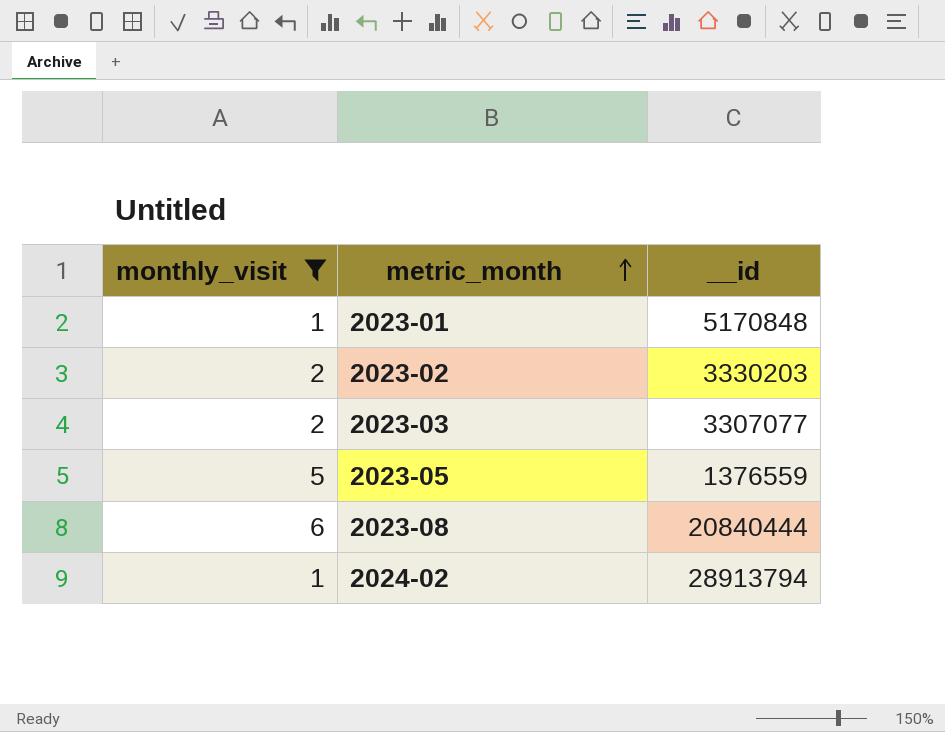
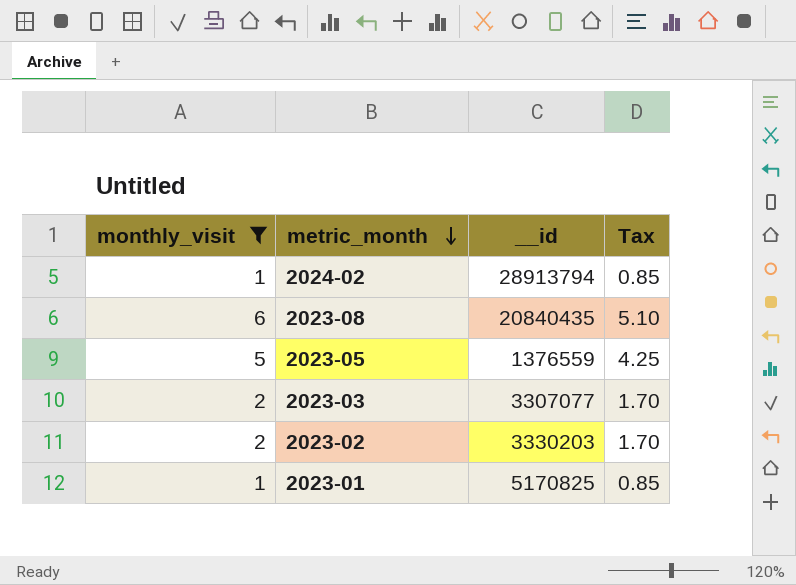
row order: metric_month ascending -> metric_month descending
column Tax | formula: none -> [monthly_visit] * 0.85
2023-08 | __id: 20840444 -> 20840435
2023-01 | __id: 5170848 -> 5170825

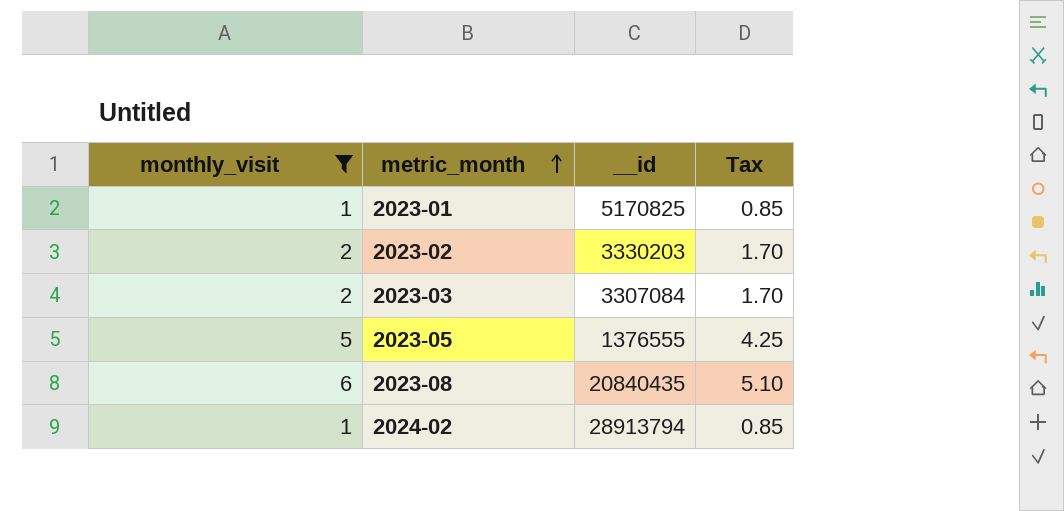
row order: metric_month descending -> metric_month ascending
2023-03 | __id: 3307077 -> 3307084
2023-05 | __id: 1376559 -> 1376555

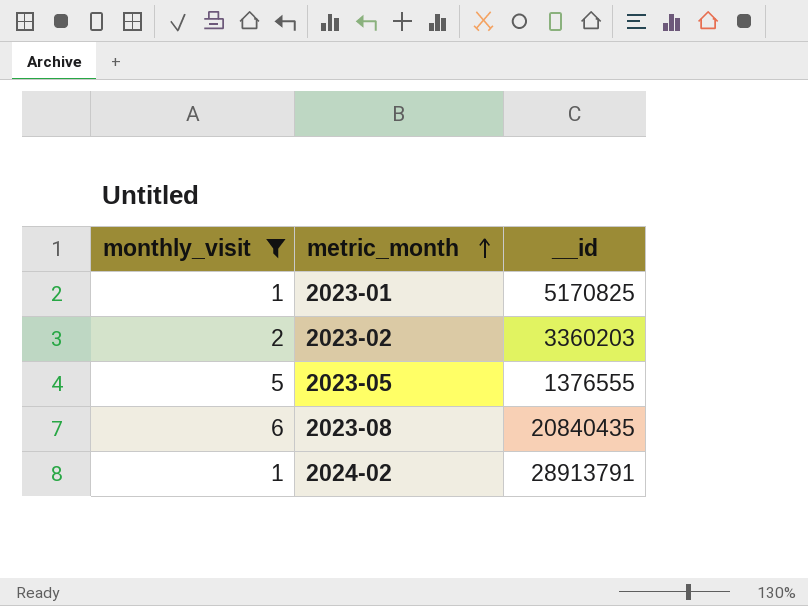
column Tax | formula: [monthly_visit] * 0.85 -> none
row 2023-03: 2 | 3307084 | 1.70 -> none
2023-02 | __id: 3330203 -> 3360203
2024-02 | __id: 28913794 -> 28913791

